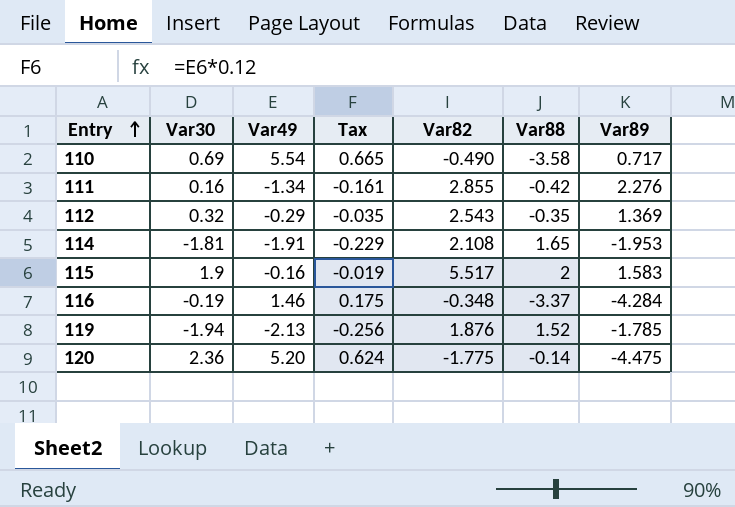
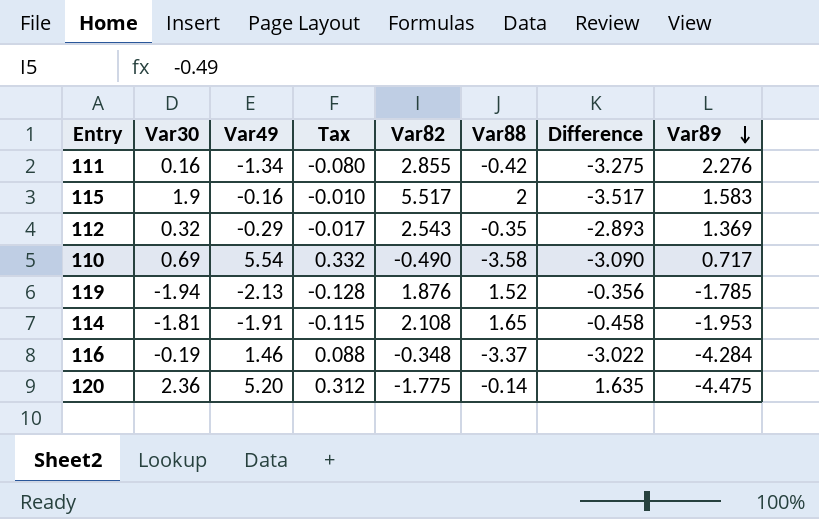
row order: Entry ascending -> Var89 descending
column Tax | formula: [Var49] * 0.12 -> [Var49] * 0.06
column Difference | formula: none -> [Var88] - [Var82]

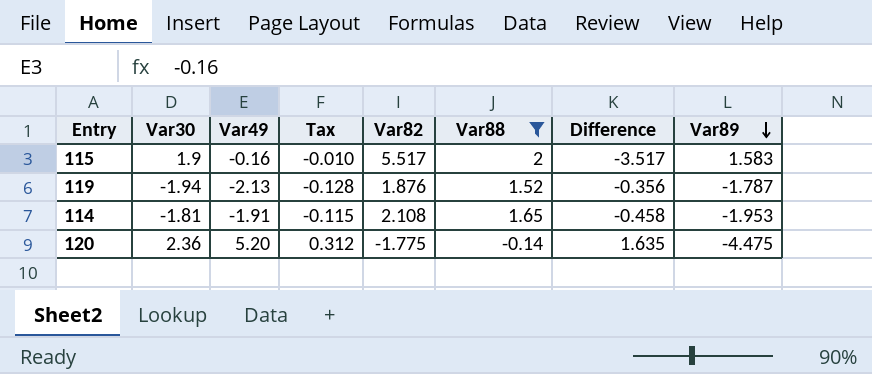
filter: none -> Var88 >= -0.14
119 | Var89: -1.785 -> -1.787

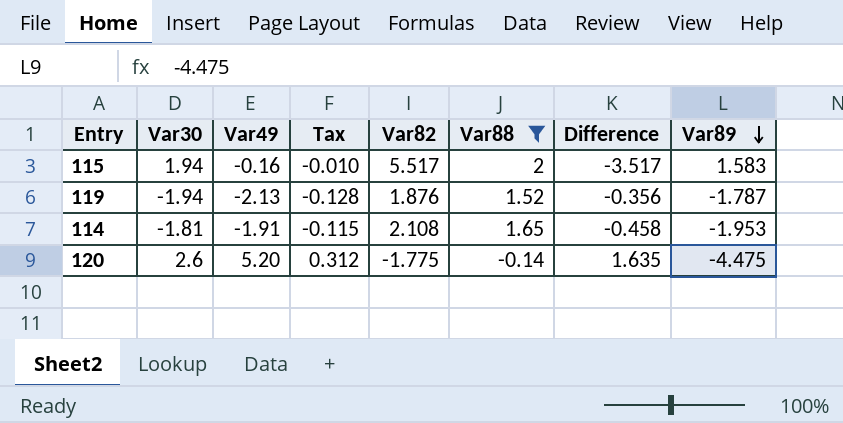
115 | Var30: 1.9 -> 1.94
120 | Var30: 2.36 -> 2.6

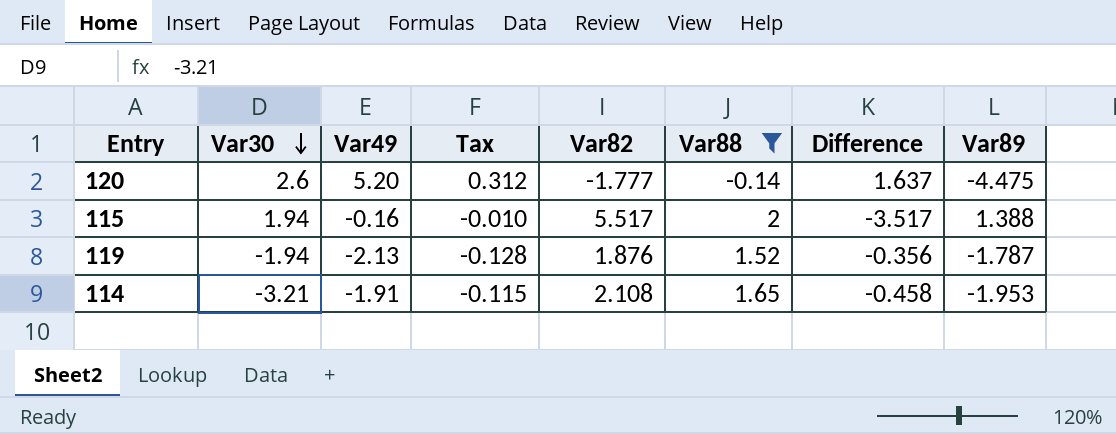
row order: Var89 descending -> Var30 descending
120 | Var82: -1.775 -> -1.777
120 | Difference: 1.635 -> 1.637
115 | Var89: 1.583 -> 1.388
114 | Var30: -1.81 -> -3.21

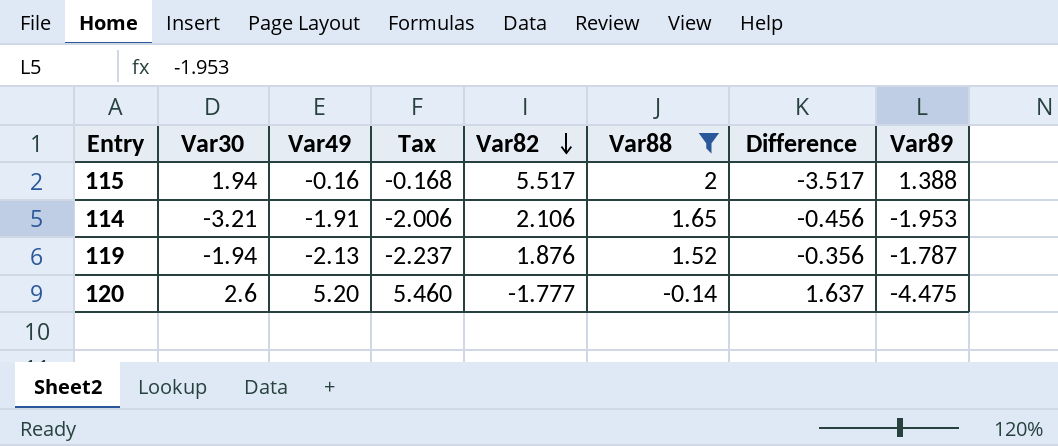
row order: Var30 descending -> Var82 descending
column Tax | formula: [Var49] * 0.06 -> [Var49] * 1.05
114 | Var82: 2.108 -> 2.106
114 | Difference: -0.458 -> -0.456

